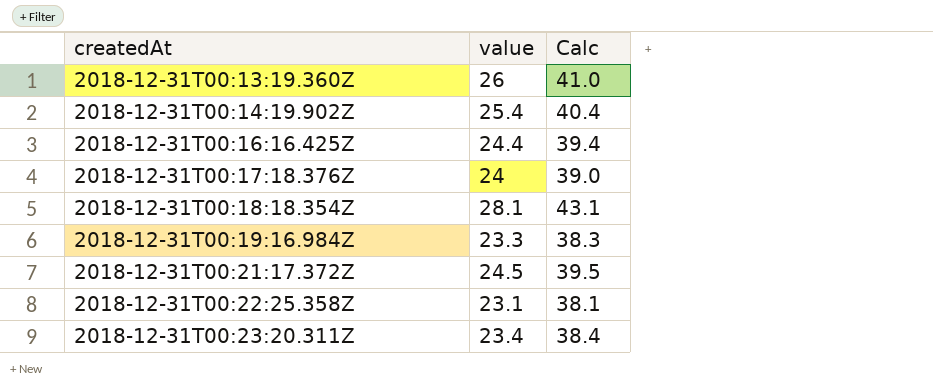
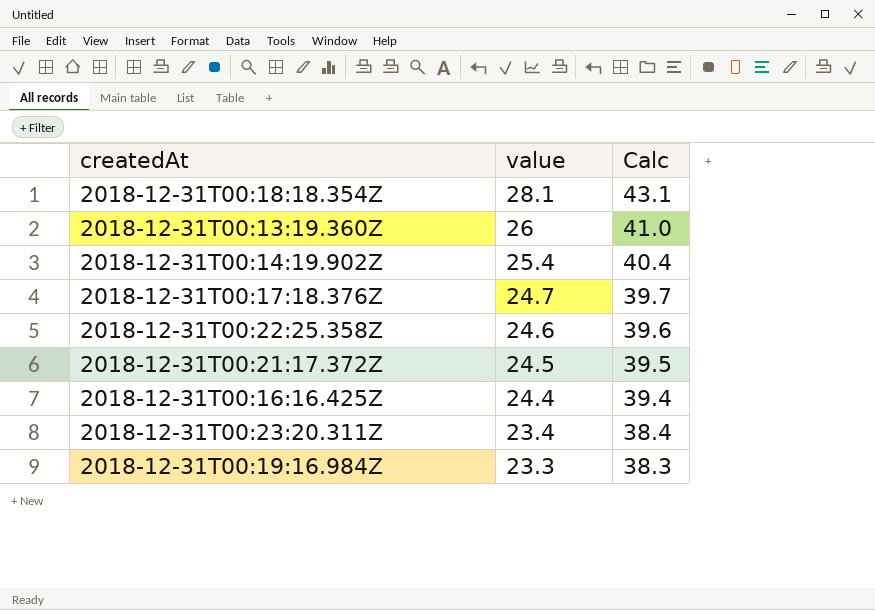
row order: createdAt ascending -> value descending
2018-12-31T00:17:18.376Z | value: 24 -> 24.7
2018-12-31T00:17:18.376Z | Calc: 39.0 -> 39.7
2018-12-31T00:22:25.358Z | value: 23.1 -> 24.6
2018-12-31T00:22:25.358Z | Calc: 38.1 -> 39.6

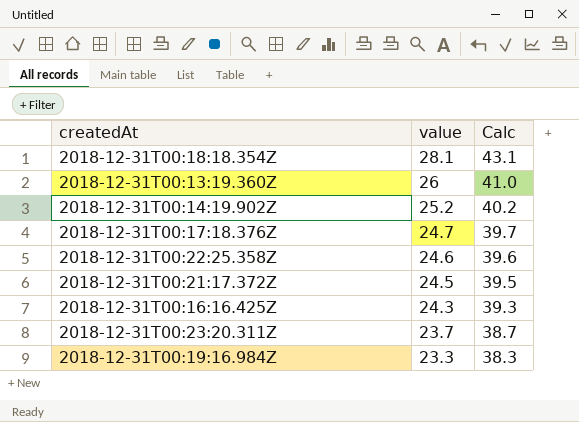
2018-12-31T00:14:19.902Z | value: 25.4 -> 25.2
2018-12-31T00:14:19.902Z | Calc: 40.4 -> 40.2
2018-12-31T00:16:16.425Z | value: 24.4 -> 24.3
2018-12-31T00:16:16.425Z | Calc: 39.4 -> 39.3
2018-12-31T00:23:20.311Z | value: 23.4 -> 23.7
2018-12-31T00:23:20.311Z | Calc: 38.4 -> 38.7

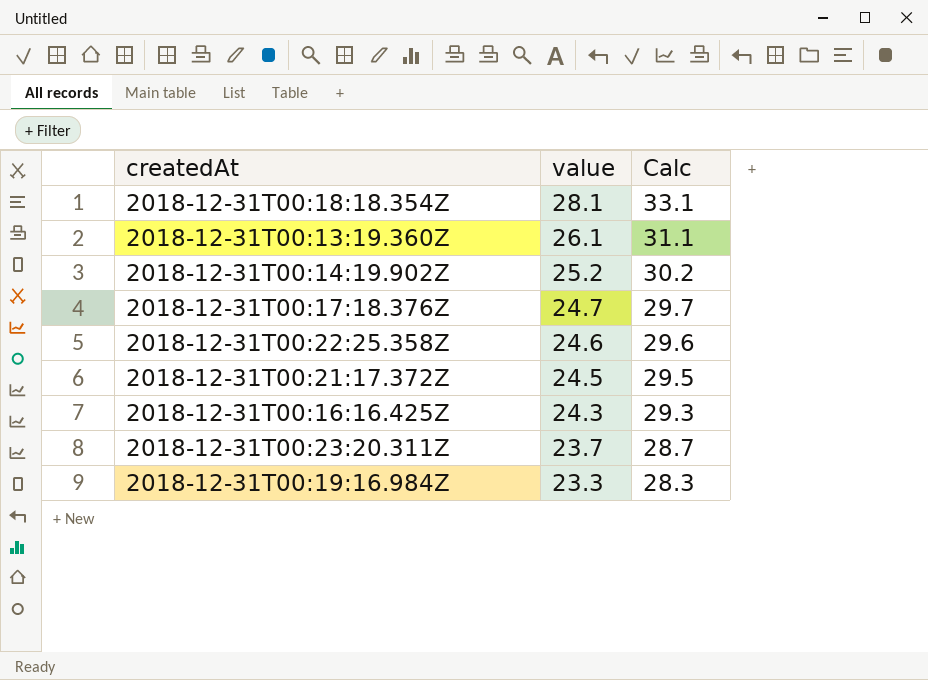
column Calc | formula: [value] + 15 -> [value] + 5
2018-12-31T00:13:19.360Z | value: 26 -> 26.1

